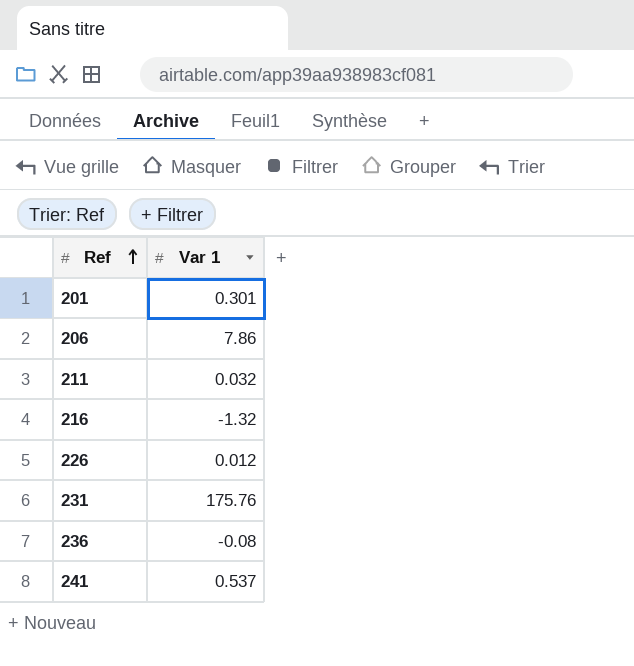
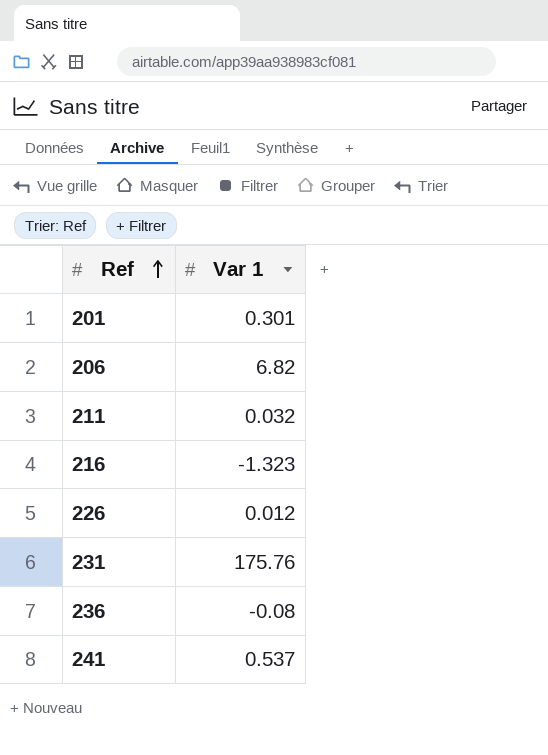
206 | Var 1: 7.86 -> 6.82
216 | Var 1: -1.32 -> -1.323

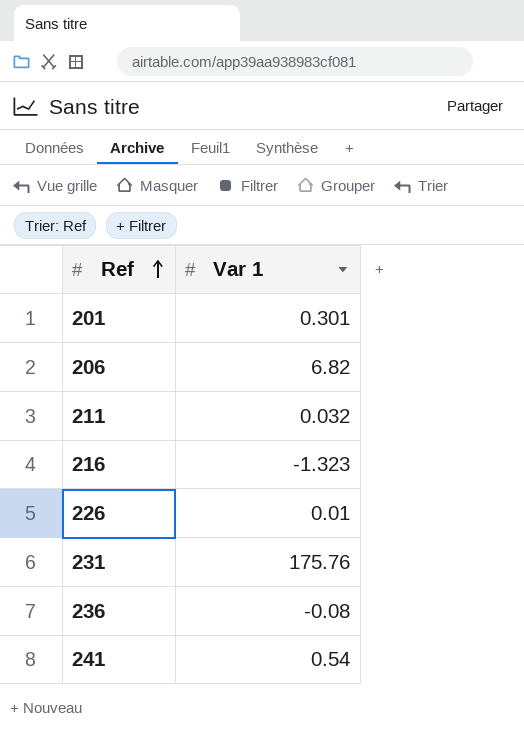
226 | Var 1: 0.012 -> 0.01
241 | Var 1: 0.537 -> 0.54

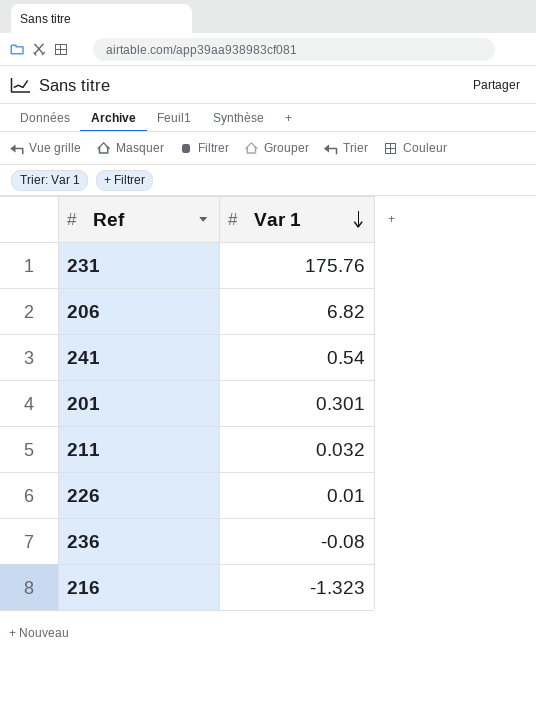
row order: Ref ascending -> Var 1 descending

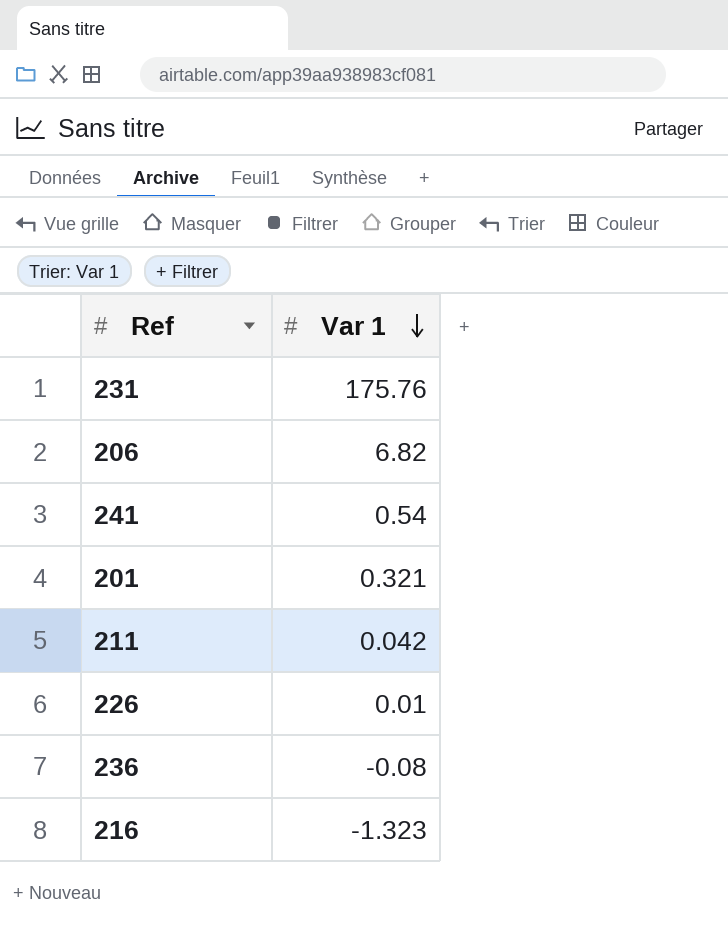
201 | Var 1: 0.301 -> 0.321
211 | Var 1: 0.032 -> 0.042

